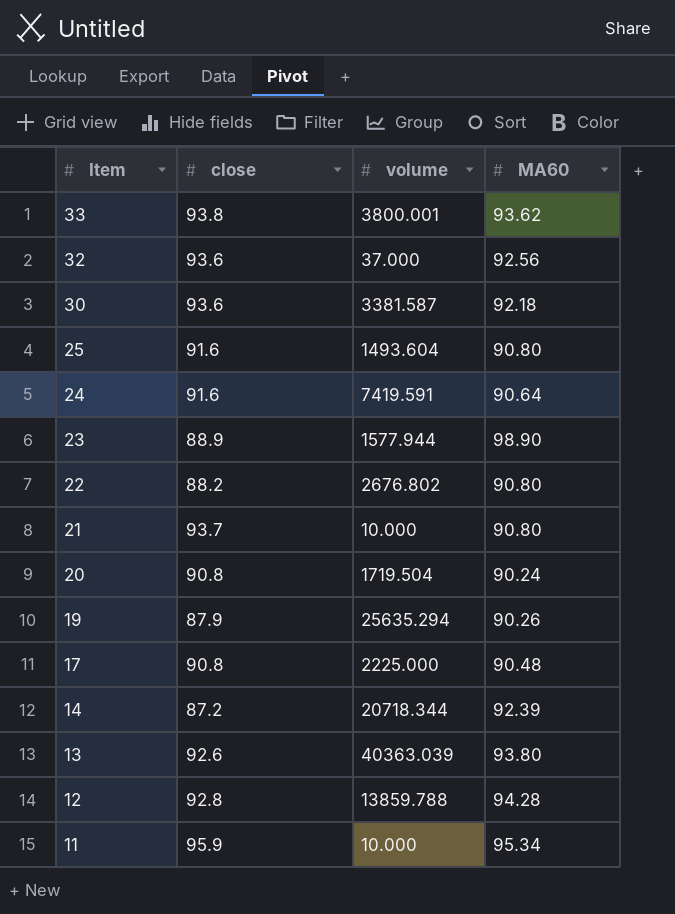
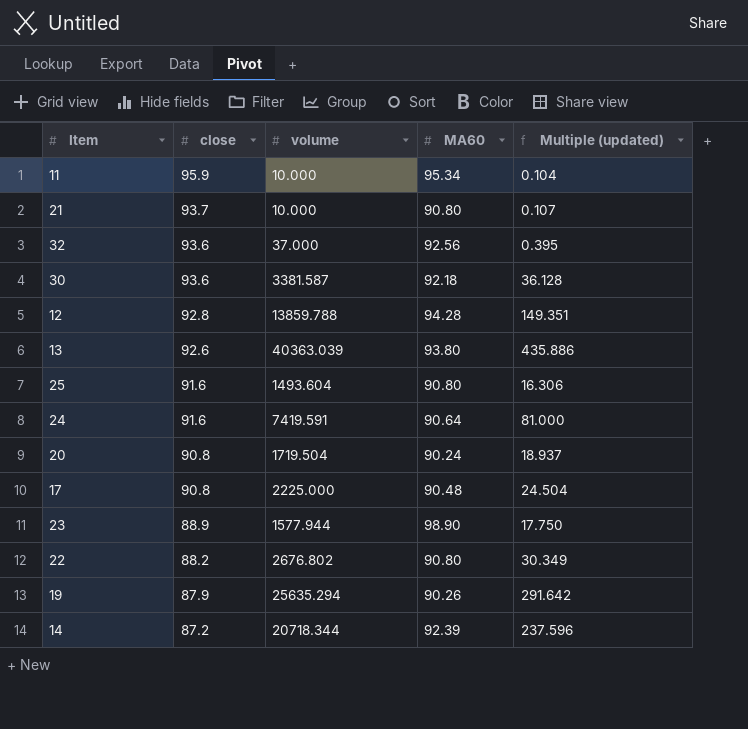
row order: Item descending -> close descending
column Multiple (updated) | formula: none -> [volume] / [close]
row 33: 93.8 | 3800.001 | 93.62 -> none

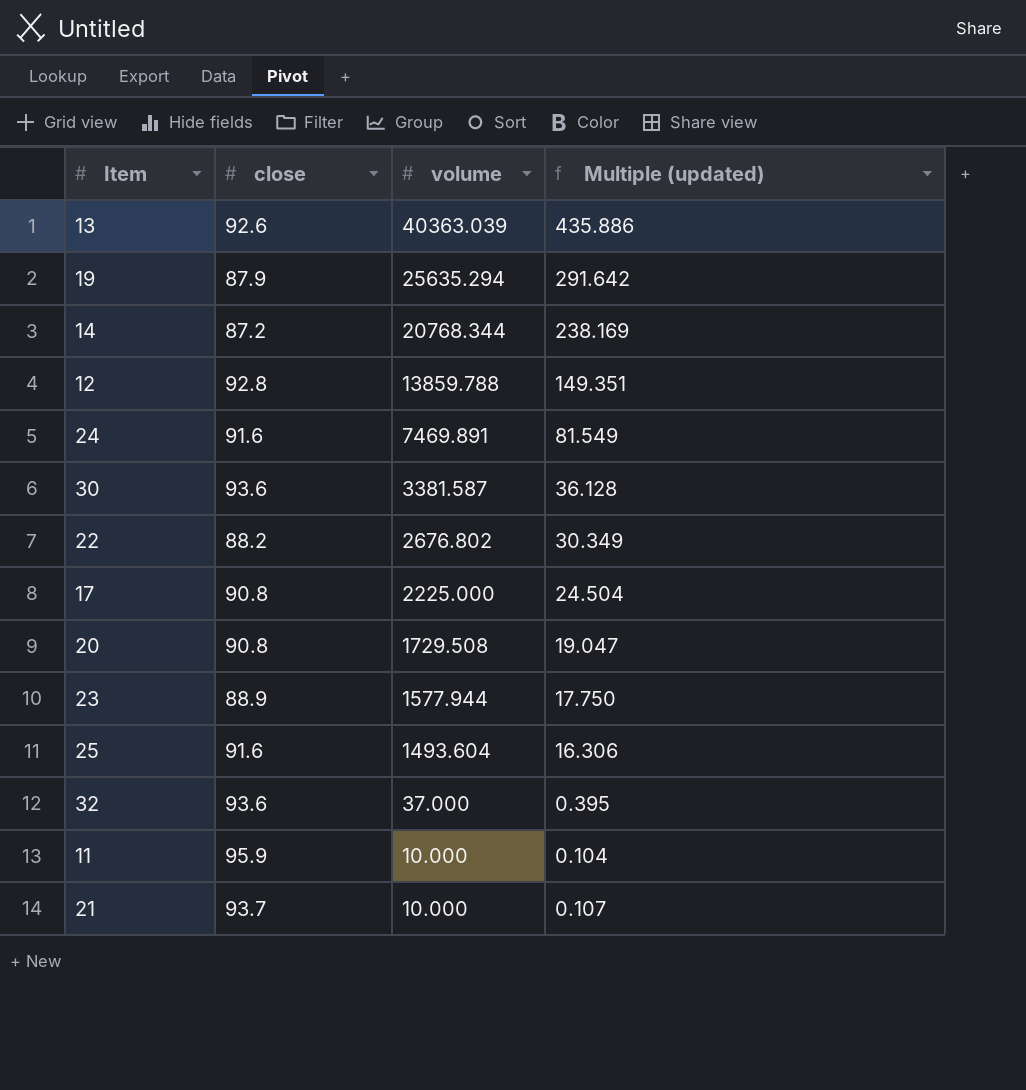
row order: close descending -> volume descending
column MA60 | position: 4 -> none
14 | volume: 20718.344 -> 20768.344
14 | Multiple (updated): 237.596 -> 238.169
24 | volume: 7419.591 -> 7469.891
24 | Multiple (updated): 81.000 -> 81.549
20 | volume: 1719.504 -> 1729.508
20 | Multiple (updated): 18.937 -> 19.047

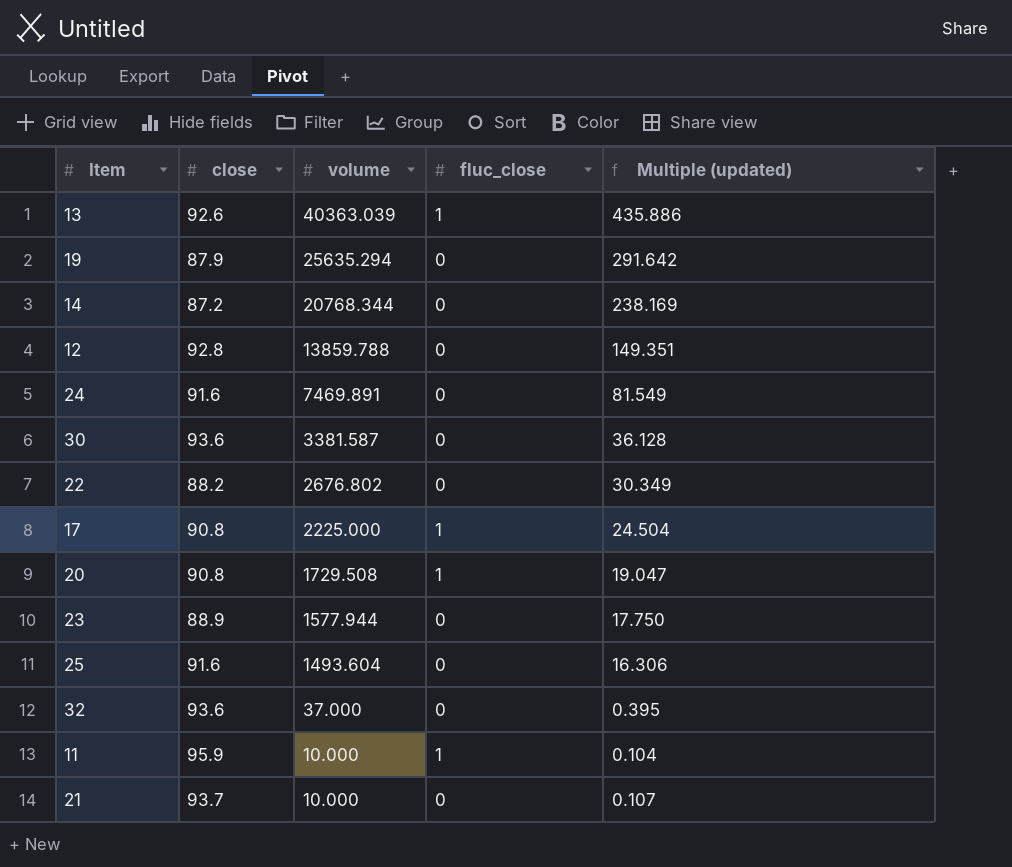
column fluc_close | position: none -> 4

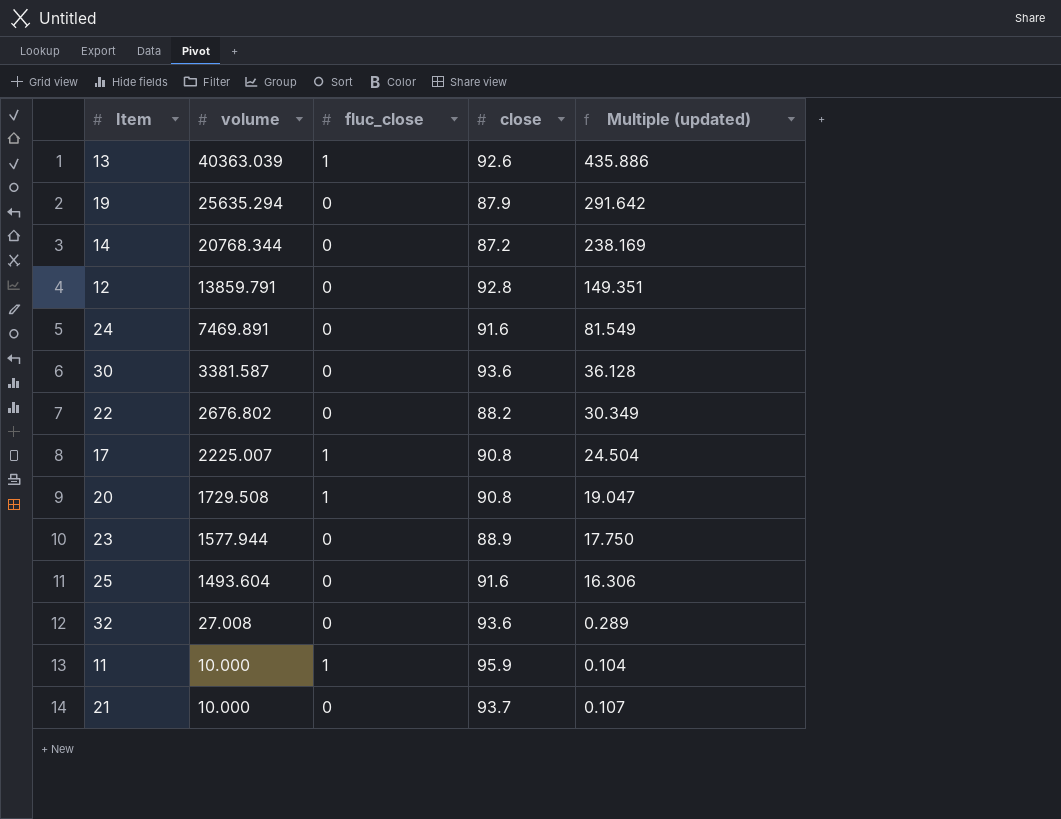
column close | position: 2 -> 4
12 | volume: 13859.788 -> 13859.791
17 | volume: 2225.000 -> 2225.007
32 | volume: 37.000 -> 27.008
32 | Multiple (updated): 0.395 -> 0.289

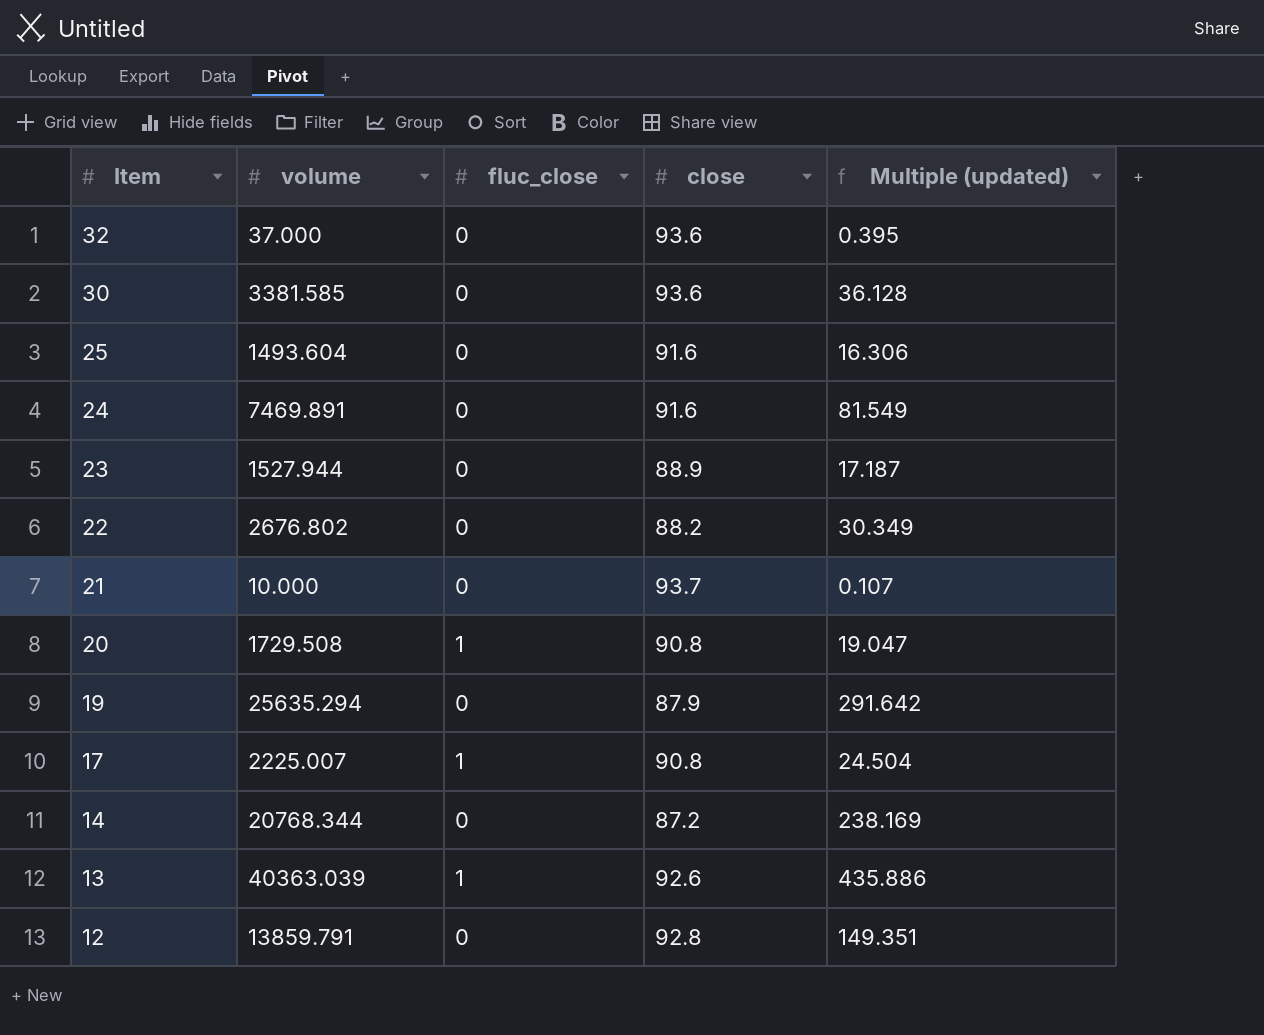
row order: volume descending -> Item descending
row 11: 10.000 | 1 | 95.9 | 0.104 -> none
32 | volume: 27.008 -> 37.000
32 | Multiple (updated): 0.289 -> 0.395
30 | volume: 3381.587 -> 3381.585
23 | volume: 1577.944 -> 1527.944
23 | Multiple (updated): 17.750 -> 17.187

